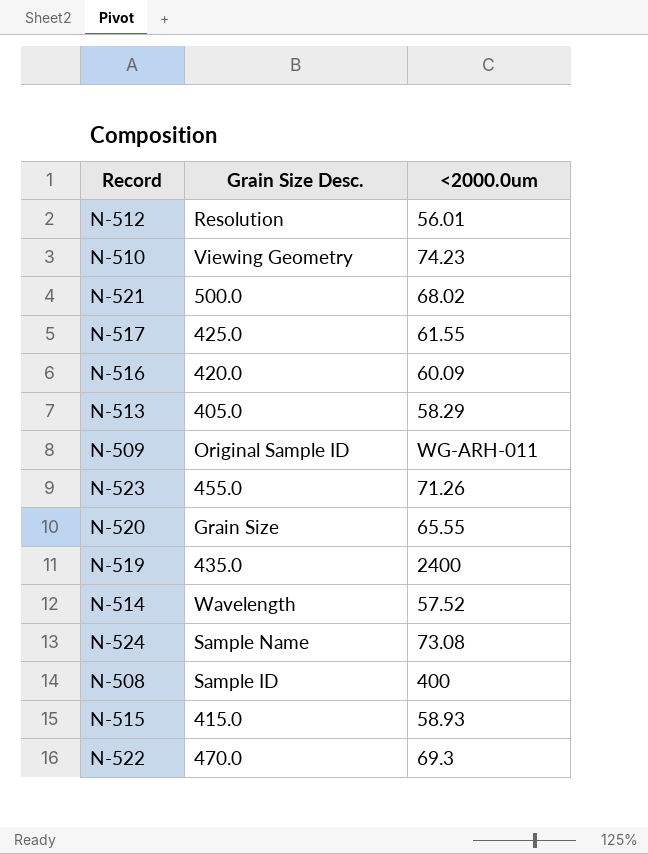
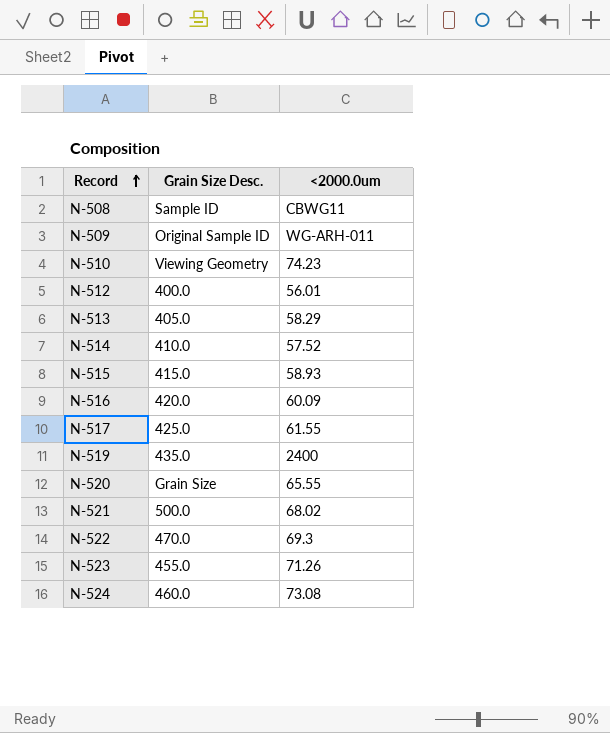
row order: none -> Record ascending
N-508 | <2000.0um: 400 -> CBWG11
N-512 | Grain Size Desc.: Resolution -> 400.0
N-514 | Grain Size Desc.: Wavelength -> 410.0
N-524 | Grain Size Desc.: Sample Name -> 460.0

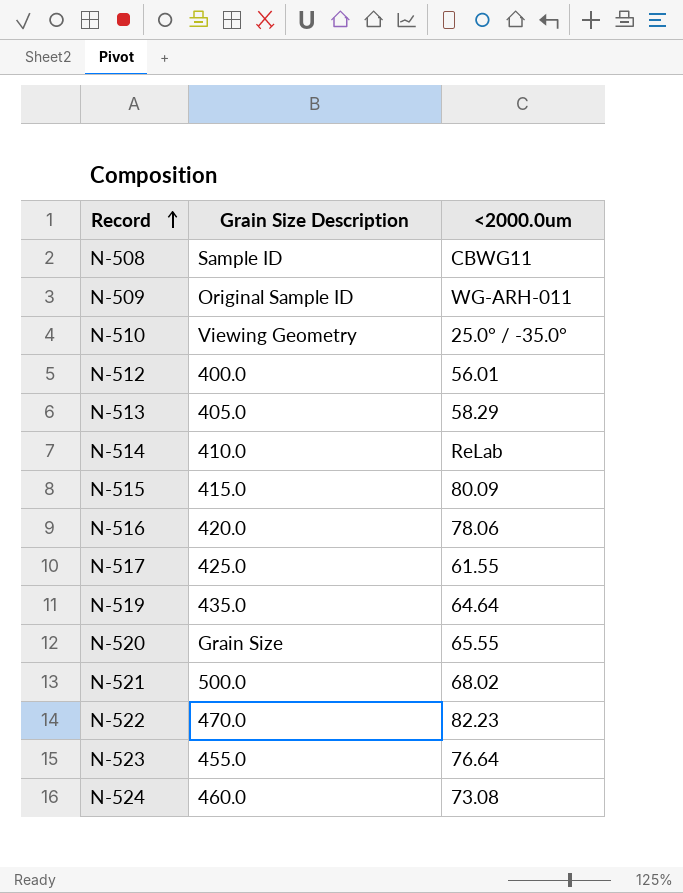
column name: Grain Size Desc. -> Grain Size Description
N-510 | <2000.0um: 74.23 -> 25.0° / -35.0°
N-514 | <2000.0um: 57.52 -> ReLab
N-515 | <2000.0um: 58.93 -> 80.09
N-516 | <2000.0um: 60.09 -> 78.06
N-519 | <2000.0um: 2400 -> 64.64
N-522 | <2000.0um: 69.3 -> 82.23
N-523 | <2000.0um: 71.26 -> 76.64

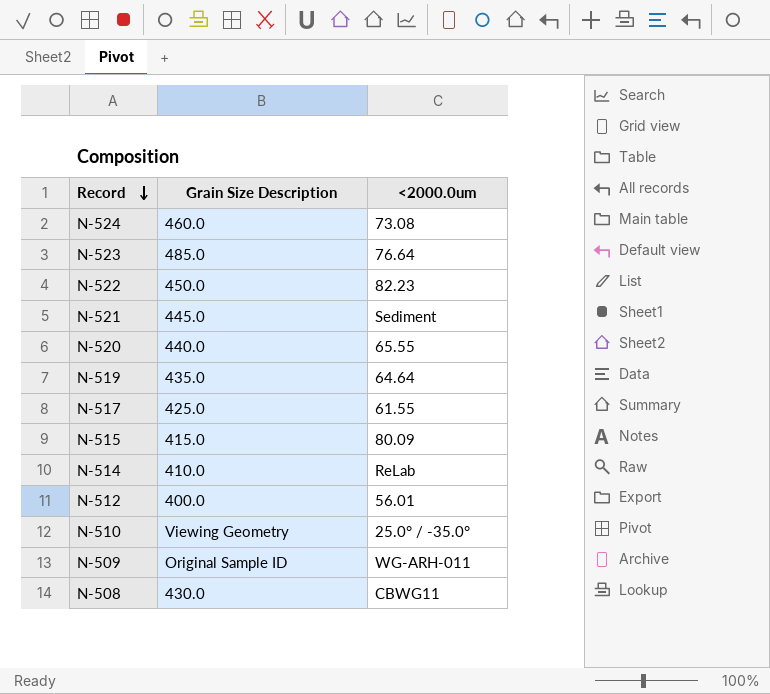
row order: Record ascending -> Record descending
row N-513: 405.0 | 58.29 -> none
row N-516: 420.0 | 78.06 -> none
N-523 | Grain Size Description: 455.0 -> 485.0
N-522 | Grain Size Description: 470.0 -> 450.0
N-521 | Grain Size Description: 500.0 -> 445.0
N-521 | <2000.0um: 68.02 -> Sediment
N-520 | Grain Size Description: Grain Size -> 440.0
N-508 | Grain Size Description: Sample ID -> 430.0

